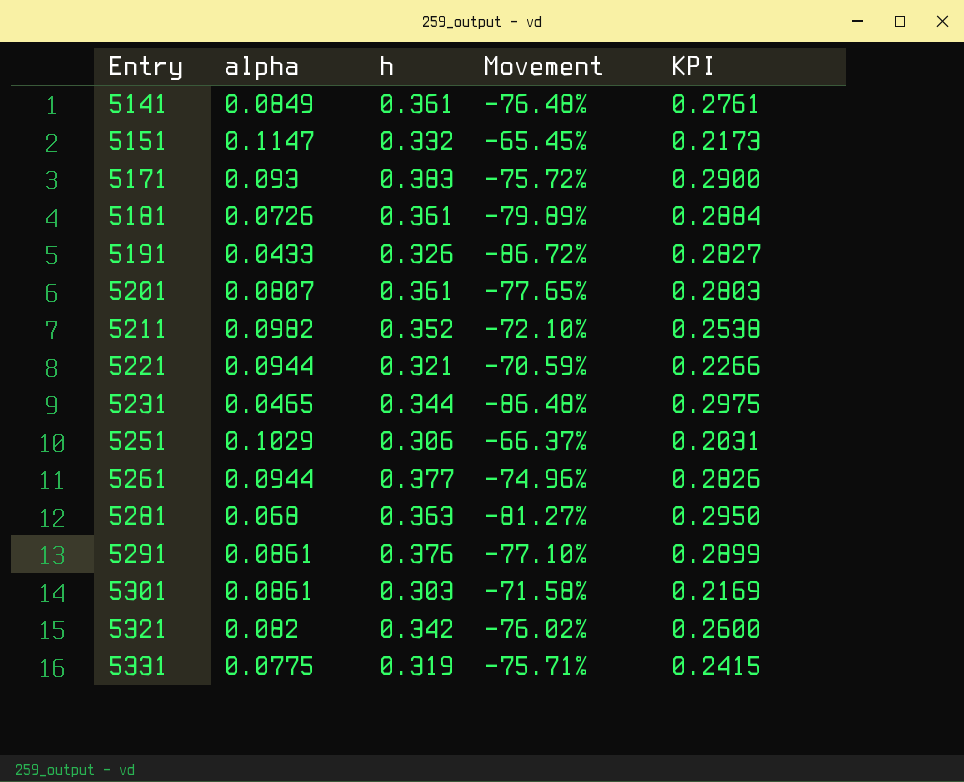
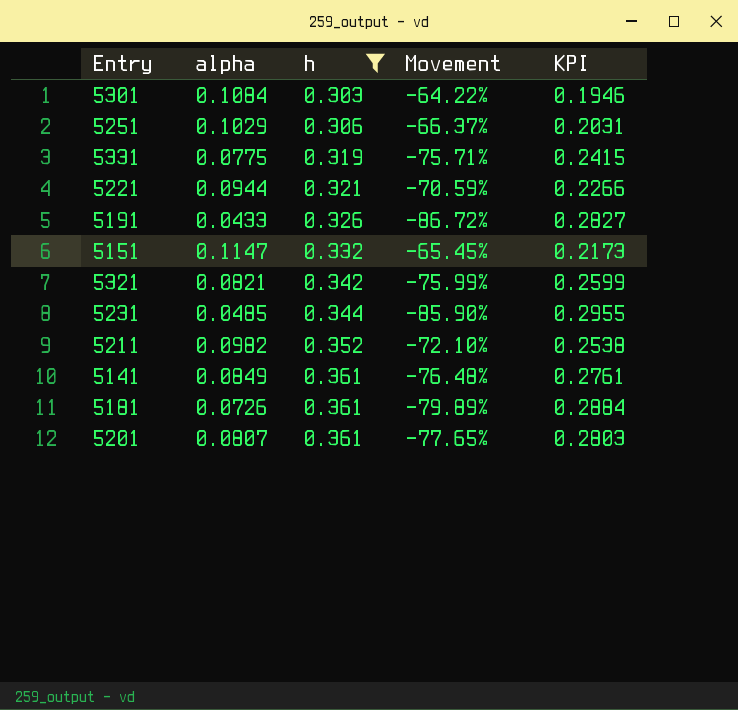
filter: none -> h <= 0.361
row order: Entry ascending -> h ascending
5301 | alpha: 0.0861 -> 0.1084
5301 | Movement: -71.58% -> -64.22%
5301 | KPI: 0.2169 -> 0.1946
5321 | alpha: 0.082 -> 0.0821
5321 | Movement: -76.02% -> -75.99%
5321 | KPI: 0.2600 -> 0.2599
5231 | alpha: 0.0465 -> 0.0485
5231 | Movement: -86.48% -> -85.90%
5231 | KPI: 0.2975 -> 0.2955

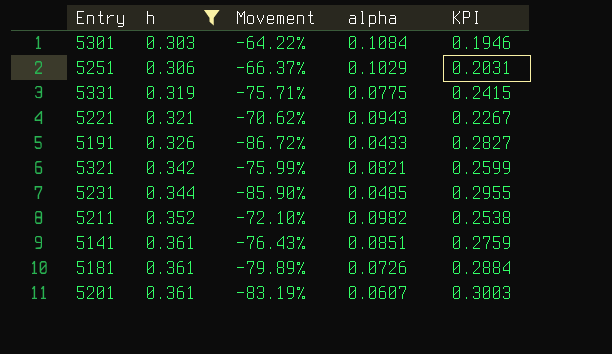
column alpha | position: 2 -> 4
row 5151: 0.1147 | 0.332 | -65.45% | 0.2173 -> none
5221 | Movement: -70.59% -> -70.62%
5221 | alpha: 0.0944 -> 0.0943
5221 | KPI: 0.2266 -> 0.2267
5141 | Movement: -76.48% -> -76.43%
5141 | alpha: 0.0849 -> 0.0851
5141 | KPI: 0.2761 -> 0.2759
5201 | Movement: -77.65% -> -83.19%
5201 | alpha: 0.0807 -> 0.0607
5201 | KPI: 0.2803 -> 0.3003

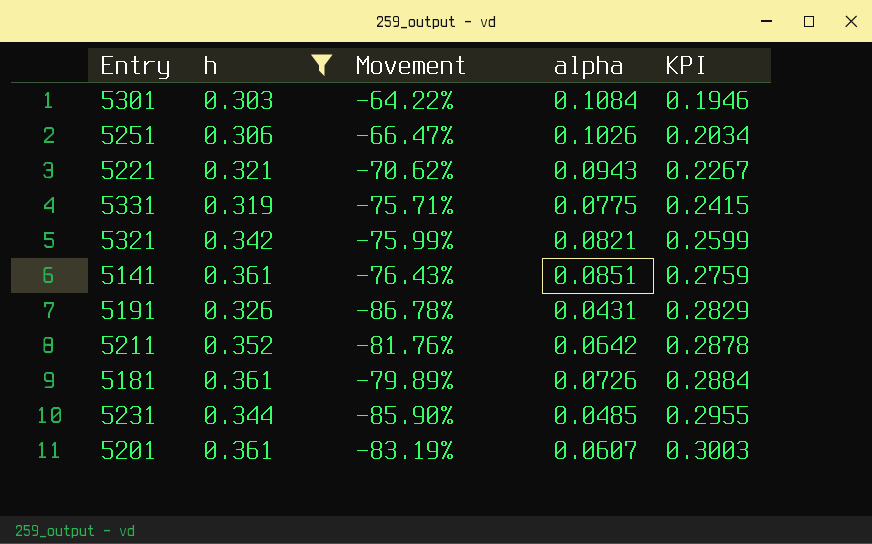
row order: h ascending -> KPI ascending
5251 | Movement: -66.37% -> -66.47%
5251 | alpha: 0.1029 -> 0.1026
5251 | KPI: 0.2031 -> 0.2034
5191 | Movement: -86.72% -> -86.78%
5191 | alpha: 0.0433 -> 0.0431
5191 | KPI: 0.2827 -> 0.2829
5211 | Movement: -72.10% -> -81.76%
5211 | alpha: 0.0982 -> 0.0642
5211 | KPI: 0.2538 -> 0.2878

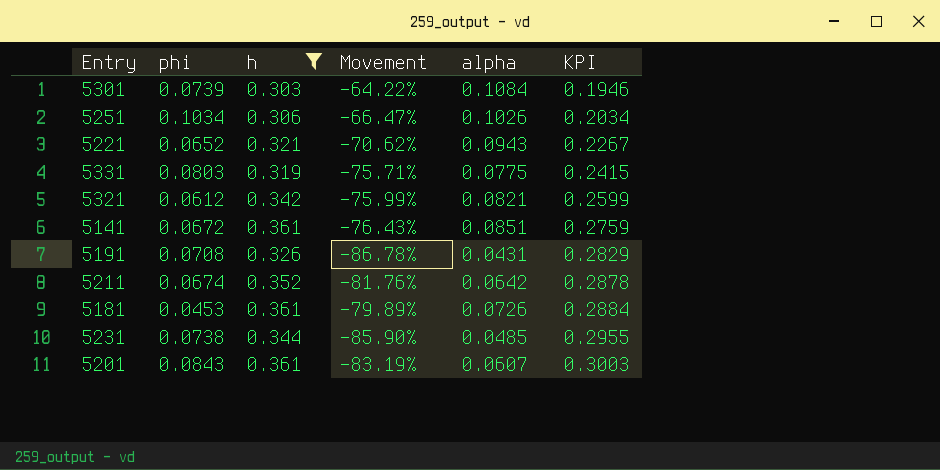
column phi | position: none -> 2

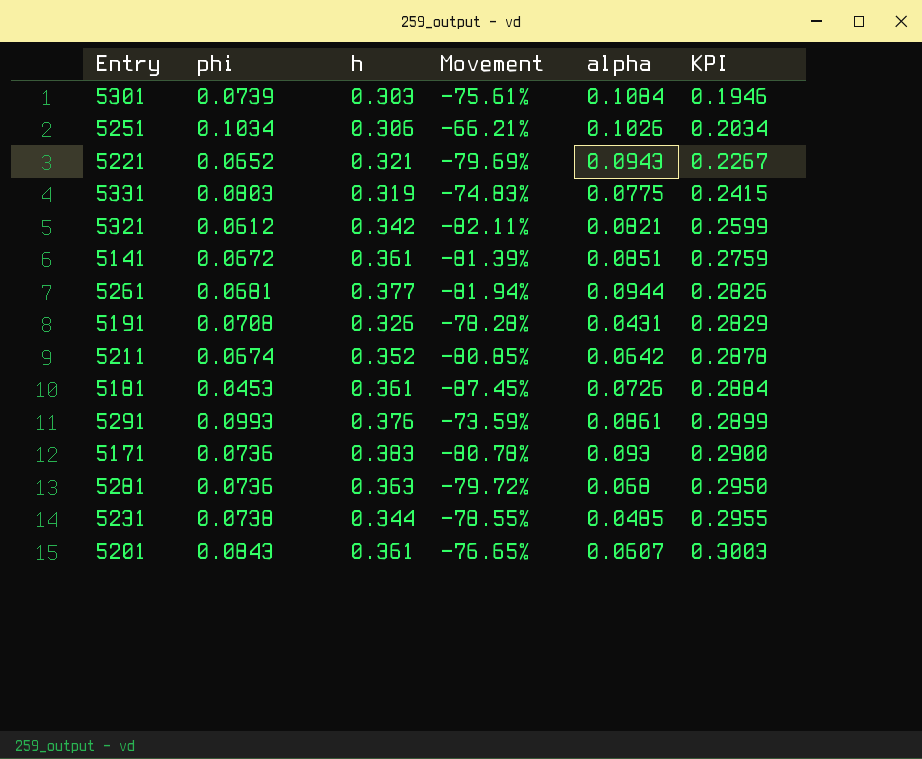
filter: h <= 0.361 -> none
column Movement | formula: ([alpha] - [h]) / [h] -> ([phi] - [h]) / [h]

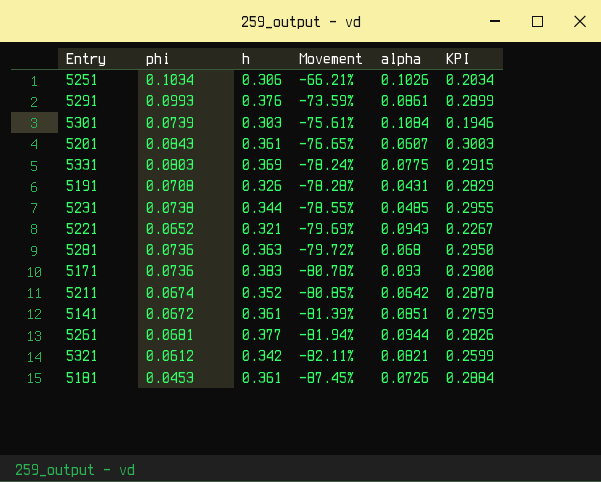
row order: KPI ascending -> Movement descending
5331 | h: 0.319 -> 0.369
5331 | Movement: -74.83% -> -78.24%
5331 | KPI: 0.2415 -> 0.2915

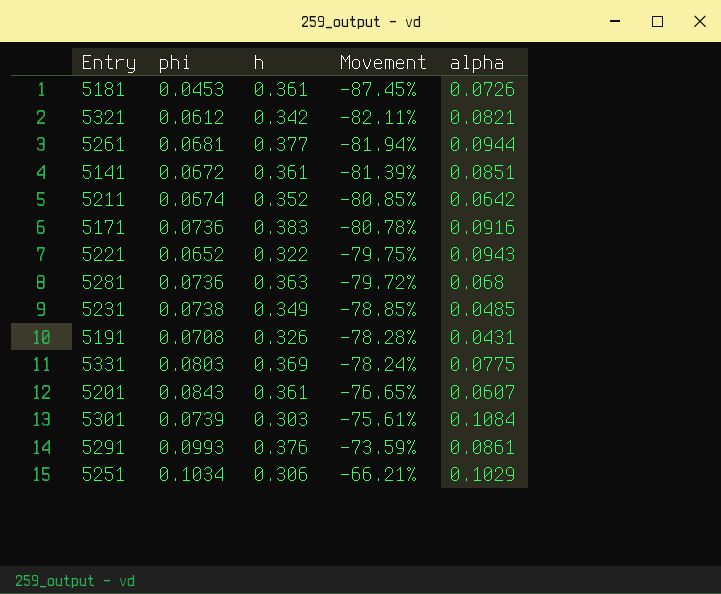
row order: Movement descending -> Movement ascending
column KPI | formula: [h] - [alpha] -> none
5171 | alpha: 0.093 -> 0.0916
5221 | h: 0.321 -> 0.322
5221 | Movement: -79.69% -> -79.75%
5231 | h: 0.344 -> 0.349
5231 | Movement: -78.55% -> -78.85%
5251 | alpha: 0.1026 -> 0.1029

